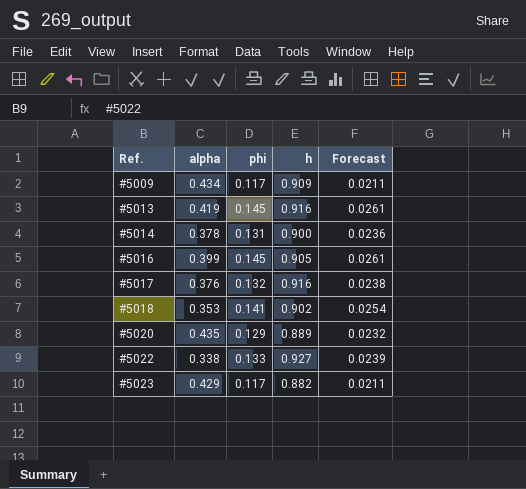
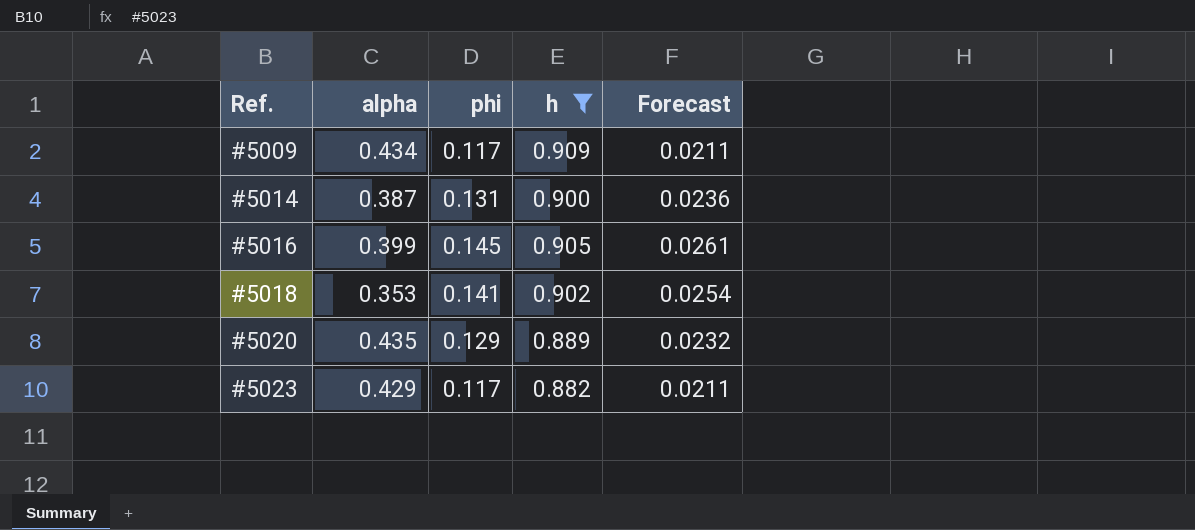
filter: none -> h <= 0.909
#5014 | alpha: 0.378 -> 0.387

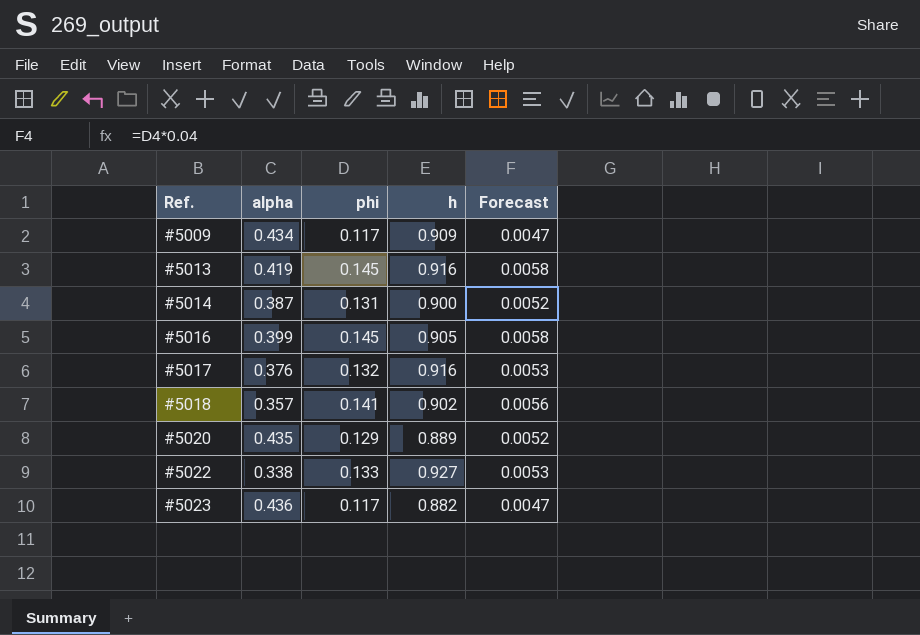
filter: h <= 0.909 -> none
column Forecast | formula: [phi] * 0.18 -> [phi] * 0.04
#5018 | alpha: 0.353 -> 0.357
#5023 | alpha: 0.429 -> 0.436

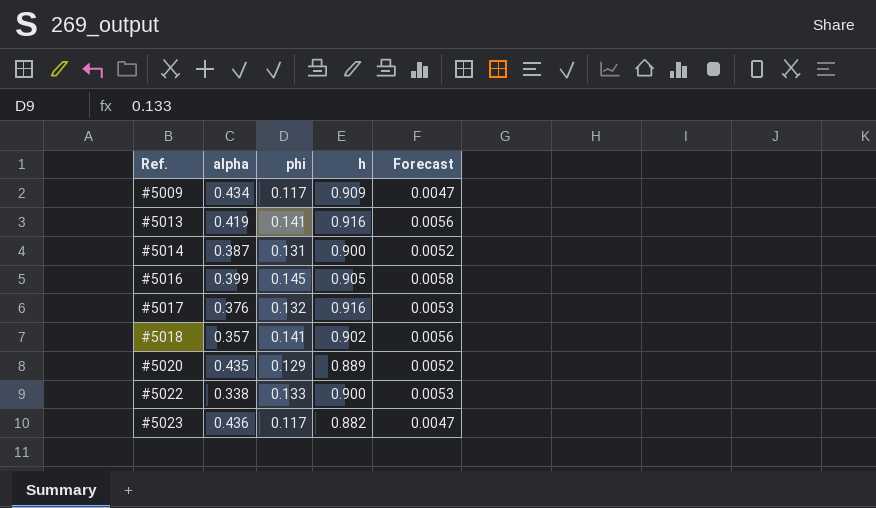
#5013 | phi: 0.145 -> 0.141
#5013 | Forecast: 0.0058 -> 0.0056
#5022 | h: 0.927 -> 0.900

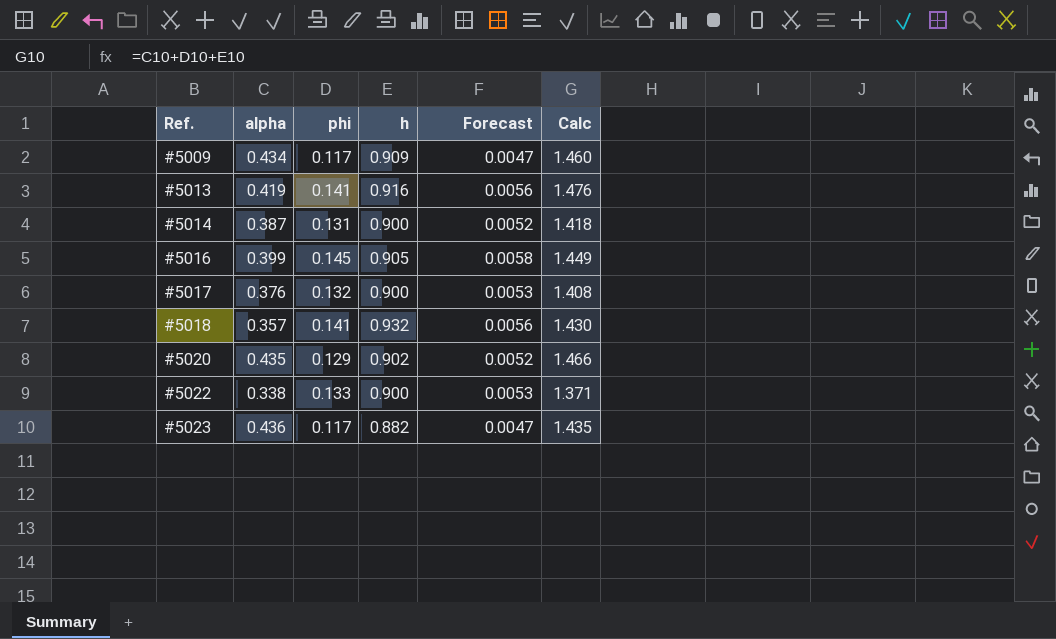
column Calc | formula: none -> [alpha] + [phi] + [h]
#5017 | h: 0.916 -> 0.900
#5018 | h: 0.902 -> 0.932
#5020 | h: 0.889 -> 0.902

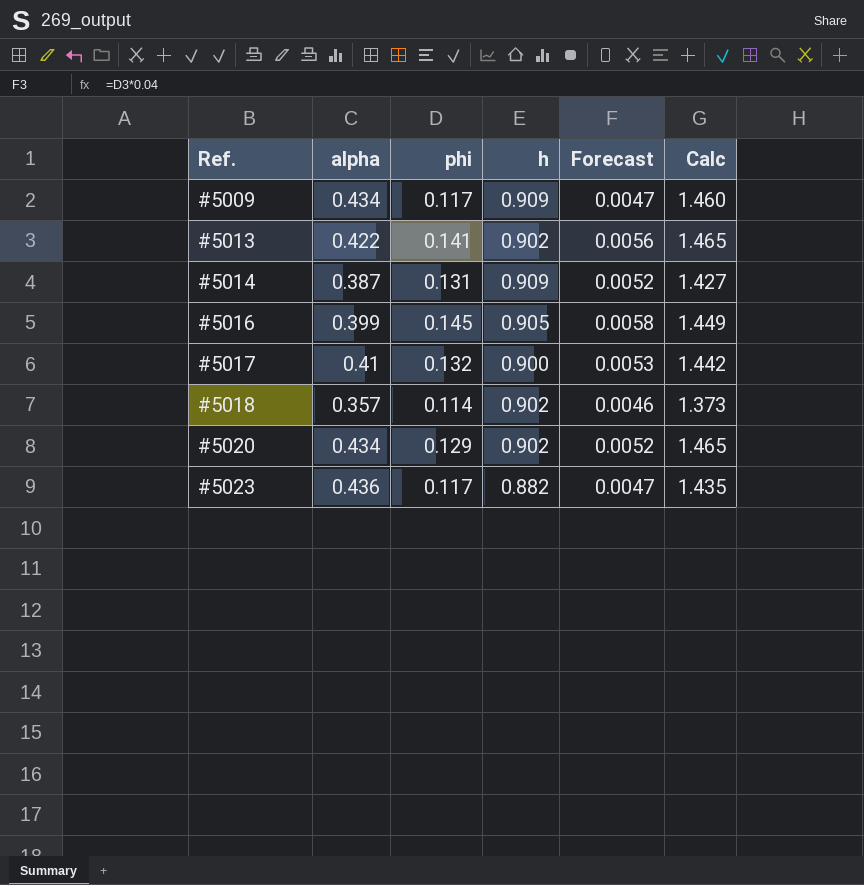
row #5022: 0.338 | 0.133 | 0.900 | 0.0053 | 1.371 -> none
#5013 | alpha: 0.419 -> 0.422
#5013 | h: 0.916 -> 0.902
#5013 | Calc: 1.476 -> 1.465
#5014 | h: 0.900 -> 0.909
#5014 | Calc: 1.418 -> 1.427
#5017 | alpha: 0.376 -> 0.41
#5017 | Calc: 1.408 -> 1.442
#5018 | phi: 0.141 -> 0.114
#5018 | h: 0.932 -> 0.902
#5018 | Forecast: 0.0056 -> 0.0046
#5018 | Calc: 1.430 -> 1.373
#5020 | alpha: 0.435 -> 0.434
#5020 | Calc: 1.466 -> 1.465

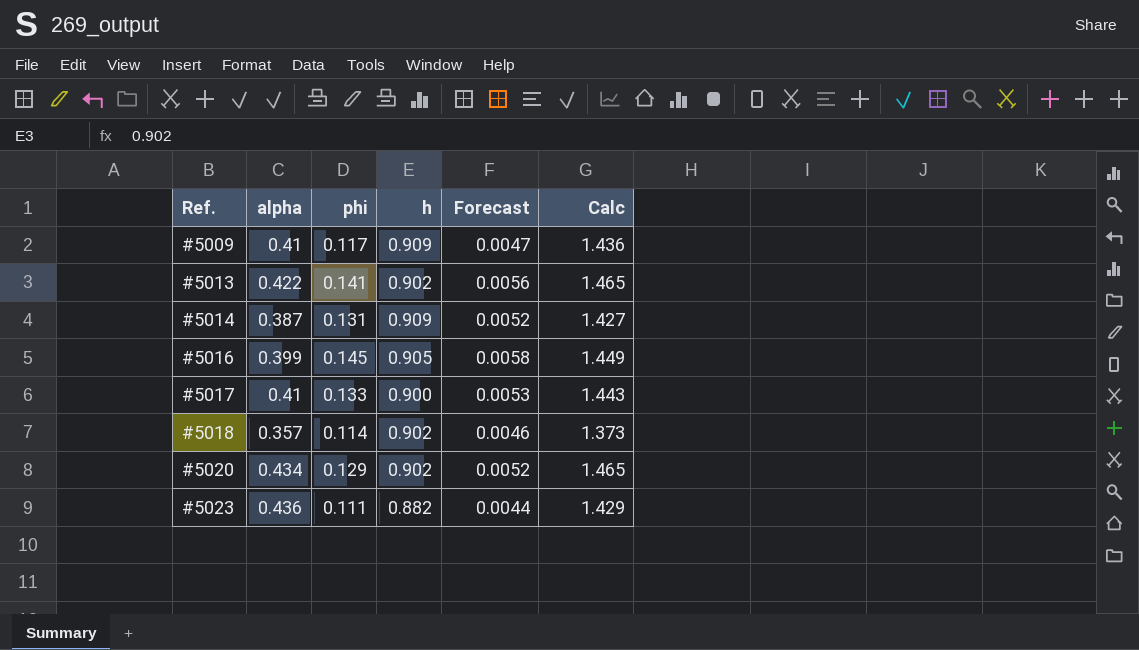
#5009 | alpha: 0.434 -> 0.41
#5009 | Calc: 1.460 -> 1.436
#5017 | phi: 0.132 -> 0.133
#5017 | Calc: 1.442 -> 1.443
#5023 | phi: 0.117 -> 0.111
#5023 | Forecast: 0.0047 -> 0.0044
#5023 | Calc: 1.435 -> 1.429

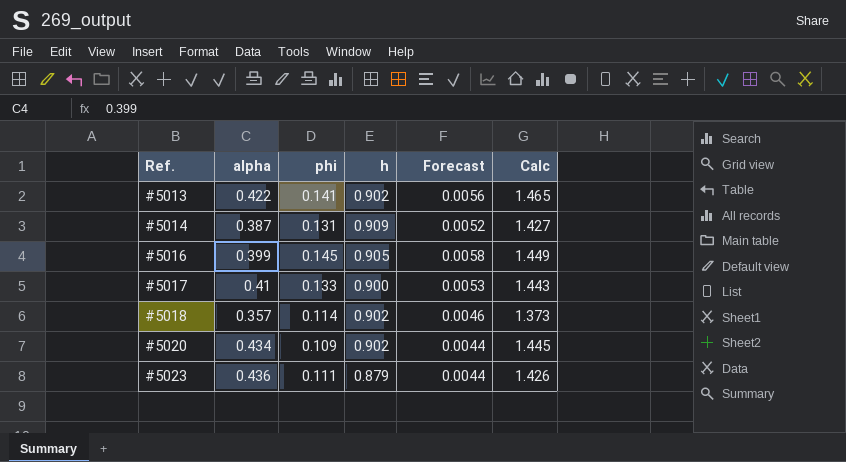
row #5009: 0.41 | 0.117 | 0.909 | 0.0047 | 1.436 -> none
#5020 | phi: 0.129 -> 0.109
#5020 | Forecast: 0.0052 -> 0.0044
#5020 | Calc: 1.465 -> 1.445
#5023 | h: 0.882 -> 0.879
#5023 | Calc: 1.429 -> 1.426

